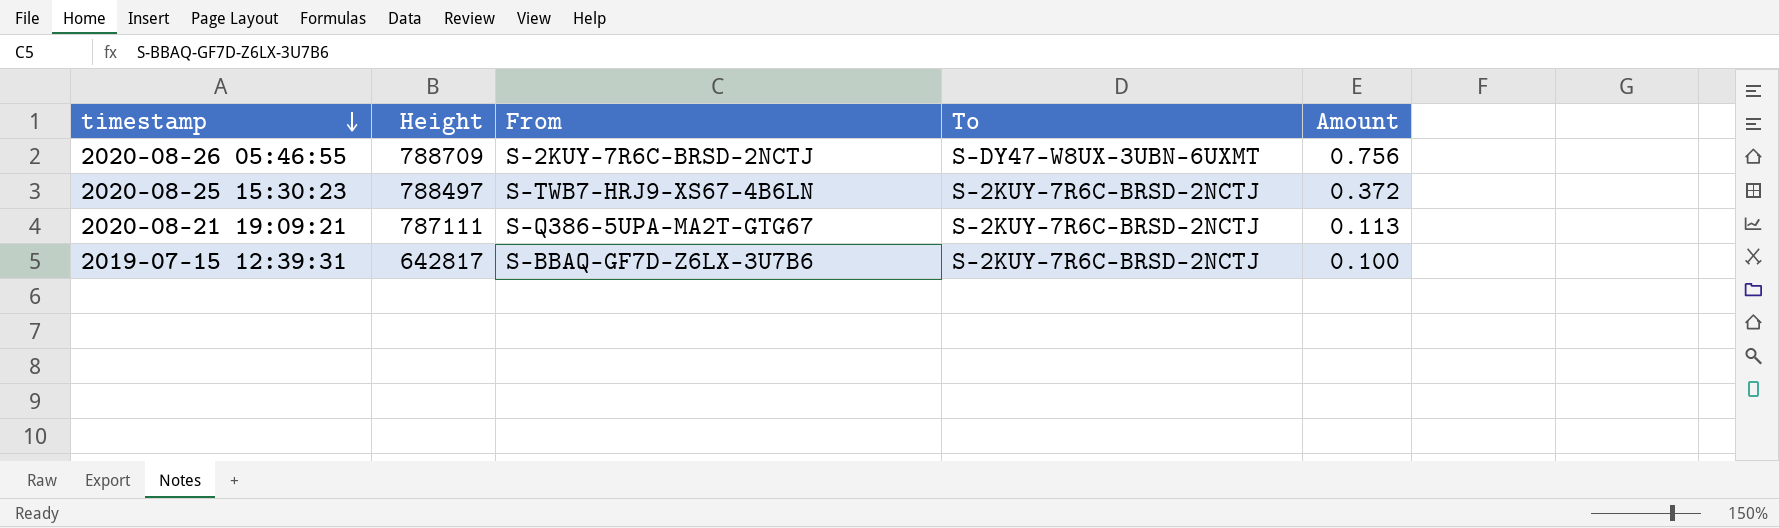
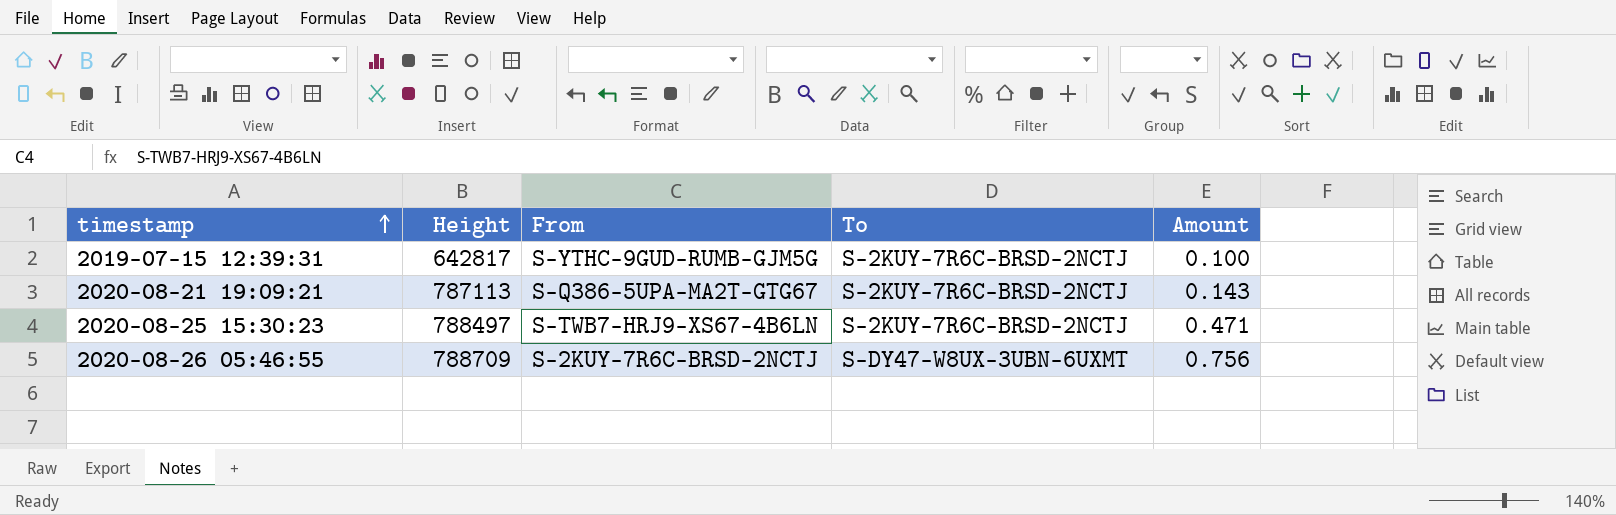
row order: timestamp descending -> timestamp ascending
2019-07-15 12:39:31 | From: S-BBAQ-GF7D-Z6LX-3U7B6 -> S-YTHC-9GUD-RUMB-GJM5G
2020-08-21 19:09:21 | Height: 787111 -> 787113
2020-08-21 19:09:21 | Amount: 0.113 -> 0.143
2020-08-25 15:30:23 | Amount: 0.372 -> 0.471

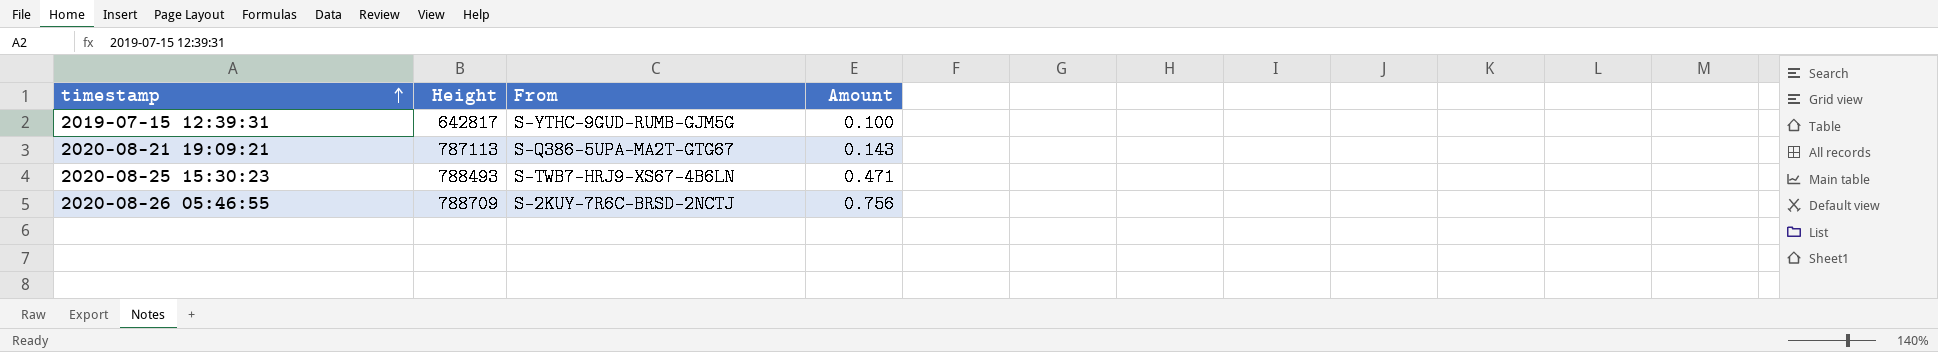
column To | position: 4 -> none
2020-08-25 15:30:23 | Height: 788497 -> 788493

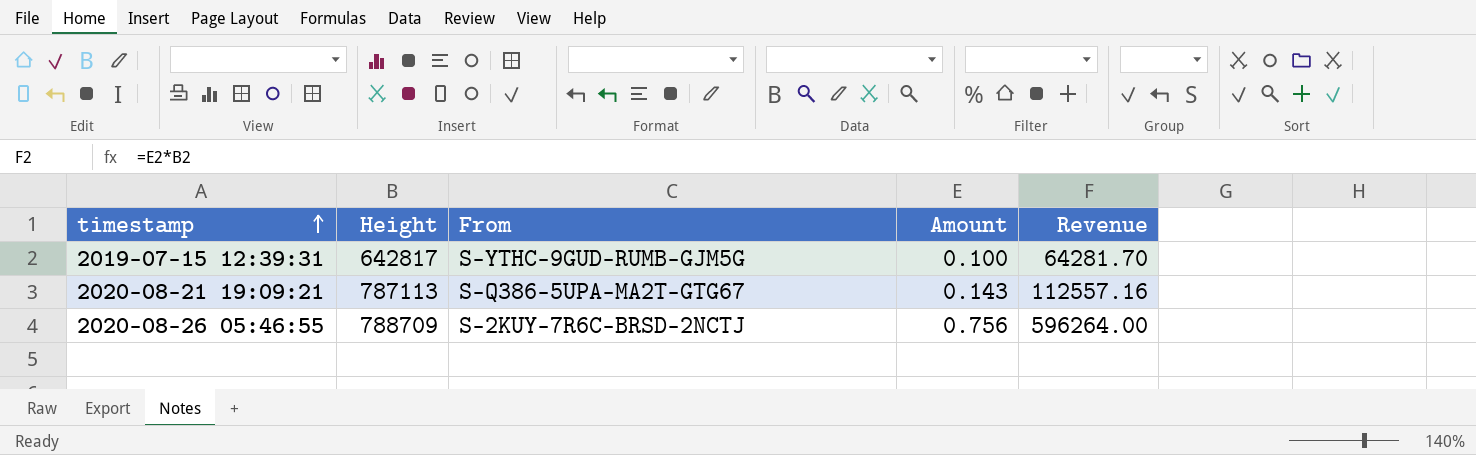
column Revenue | formula: none -> [Height] * [Amount]
row 2020-08-25 15:30:23: 788493 | S-TWB7-HRJ9-XS67-4B6LN | 0.471 -> none

